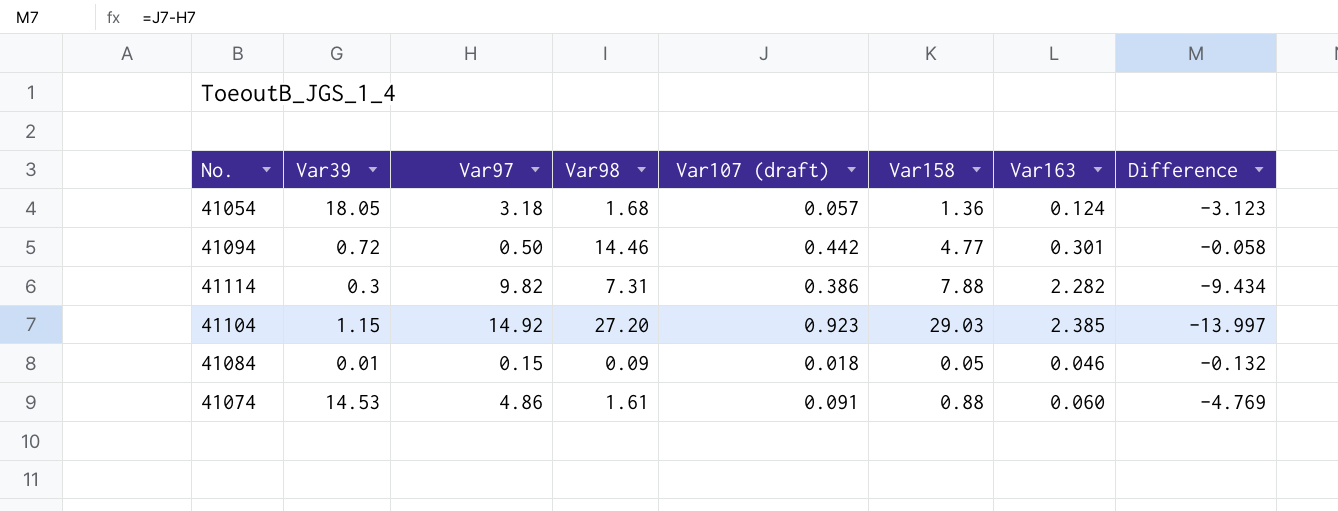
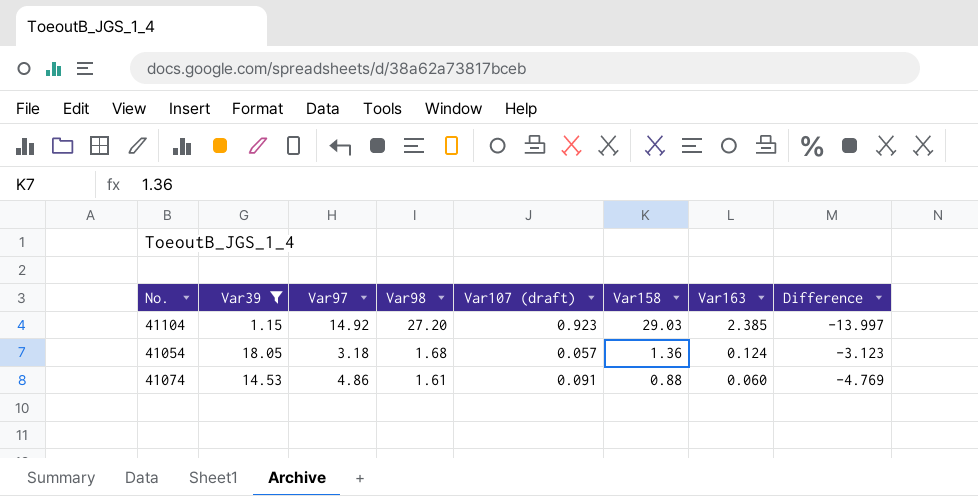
filter: none -> Var39 >= 1.15
row order: none -> Var98 descending

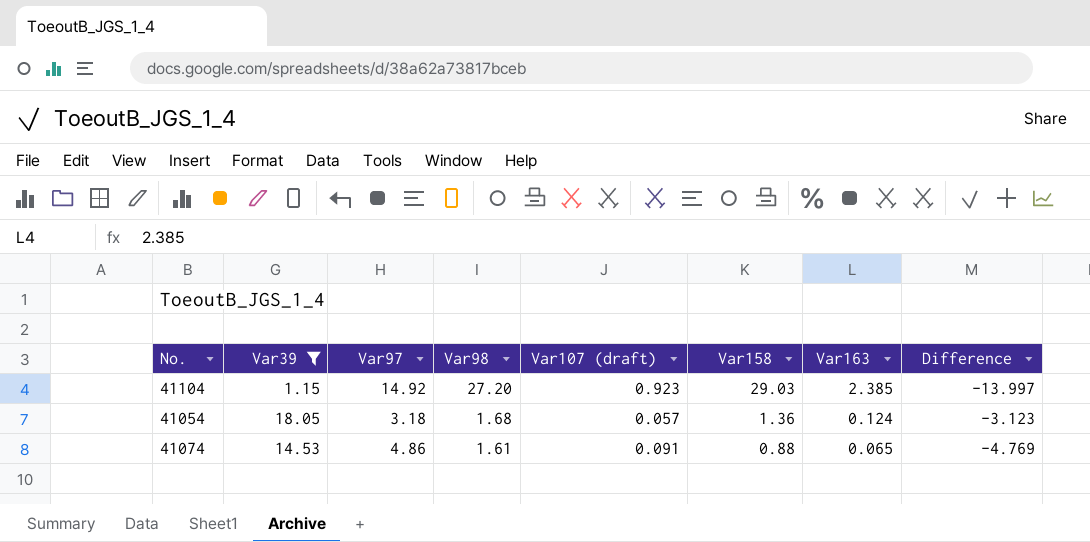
41074 | Var163: 0.060 -> 0.065

